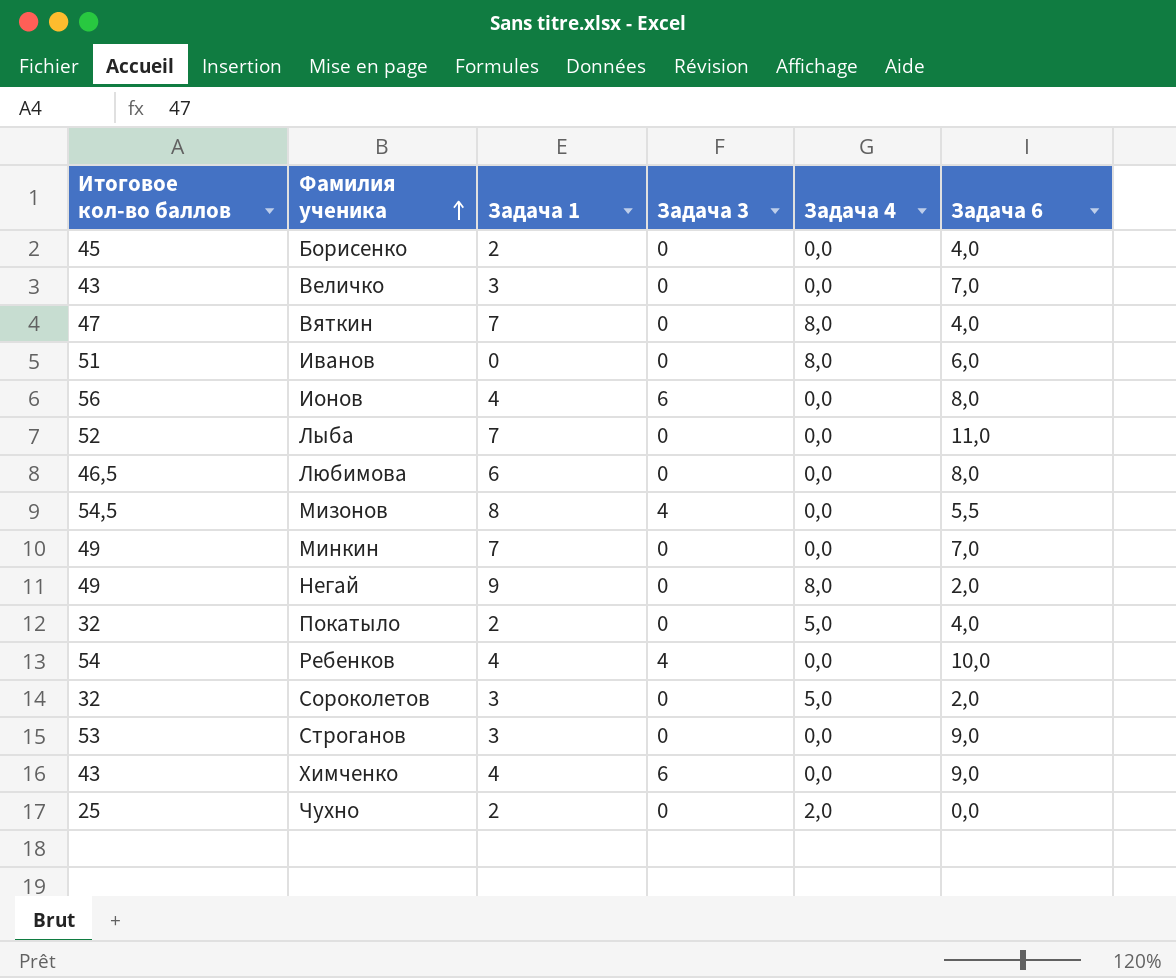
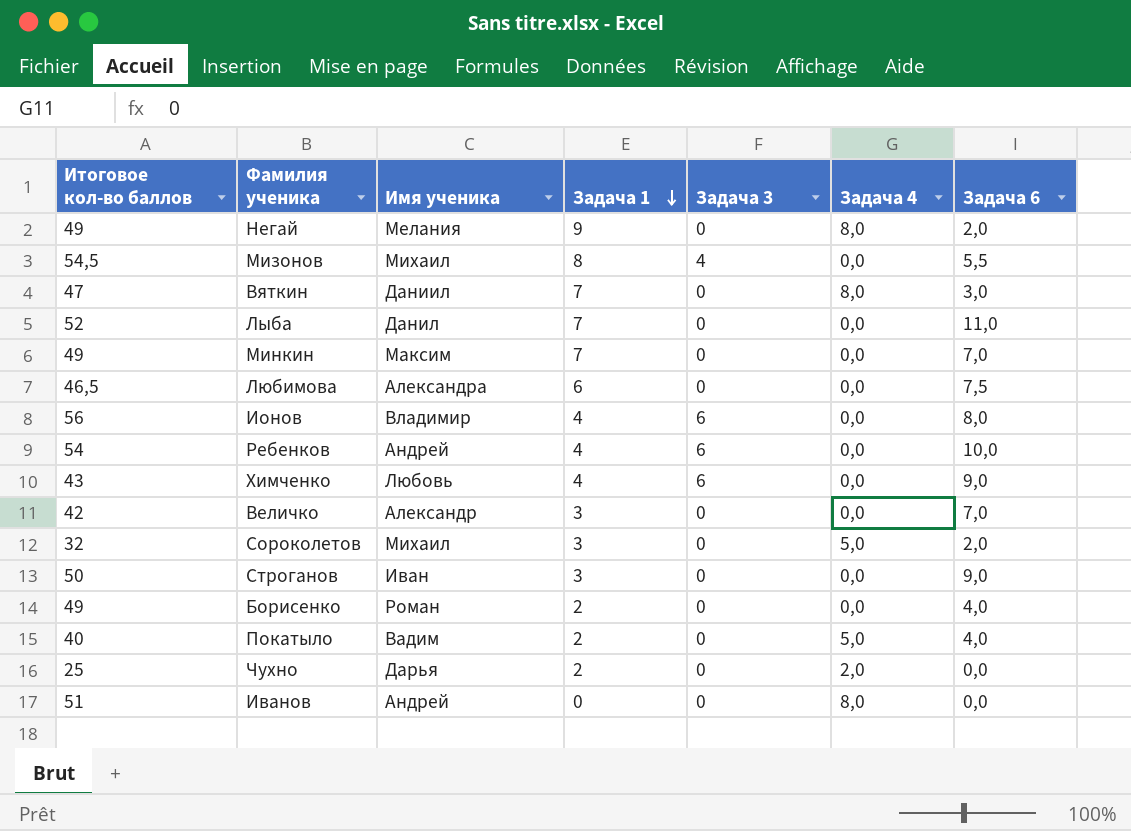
row order: Фамилия ученика ascending -> Задача 1 descending
column Имя ученика | position: none -> 3
Вяткин | Задача 6: 4,0 -> 3,0
Любимова | Задача 6: 8,0 -> 7,5
Ребенков | Задача 3: 4 -> 6
Величко | Итоговое кол-во баллов: 43 -> 42
Строганов | Итоговое кол-во баллов: 53 -> 50
Борисенко | Итоговое кол-во баллов: 45 -> 49
Покатыло | Итоговое кол-во баллов: 32 -> 40
Иванов | Задача 6: 6,0 -> 0,0

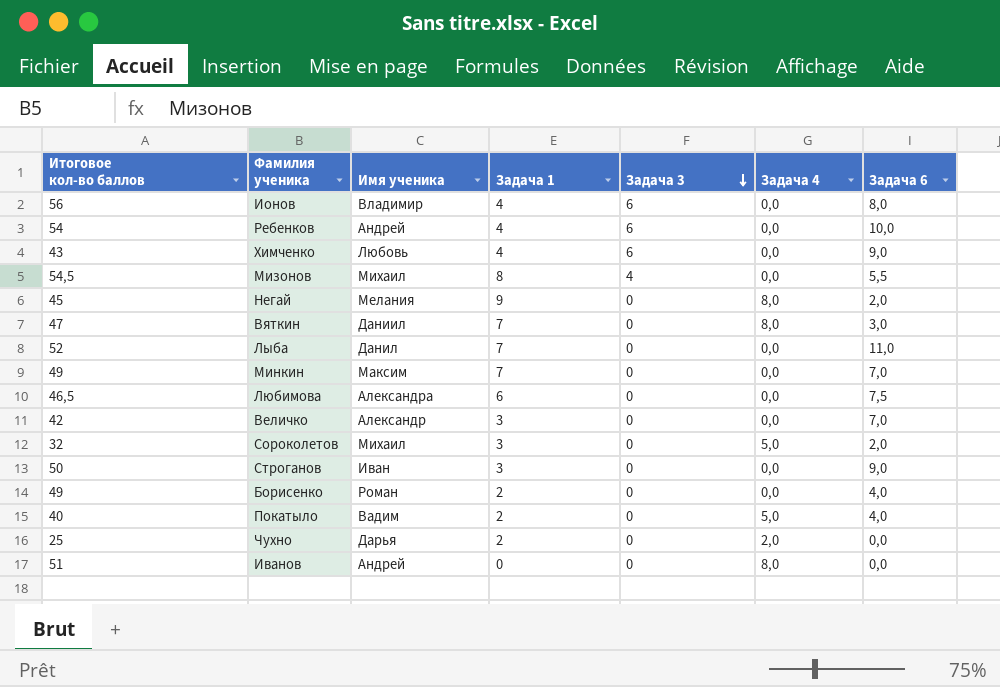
row order: Задача 1 descending -> Задача 3 descending
Негай | Итоговое кол-во баллов: 49 -> 45

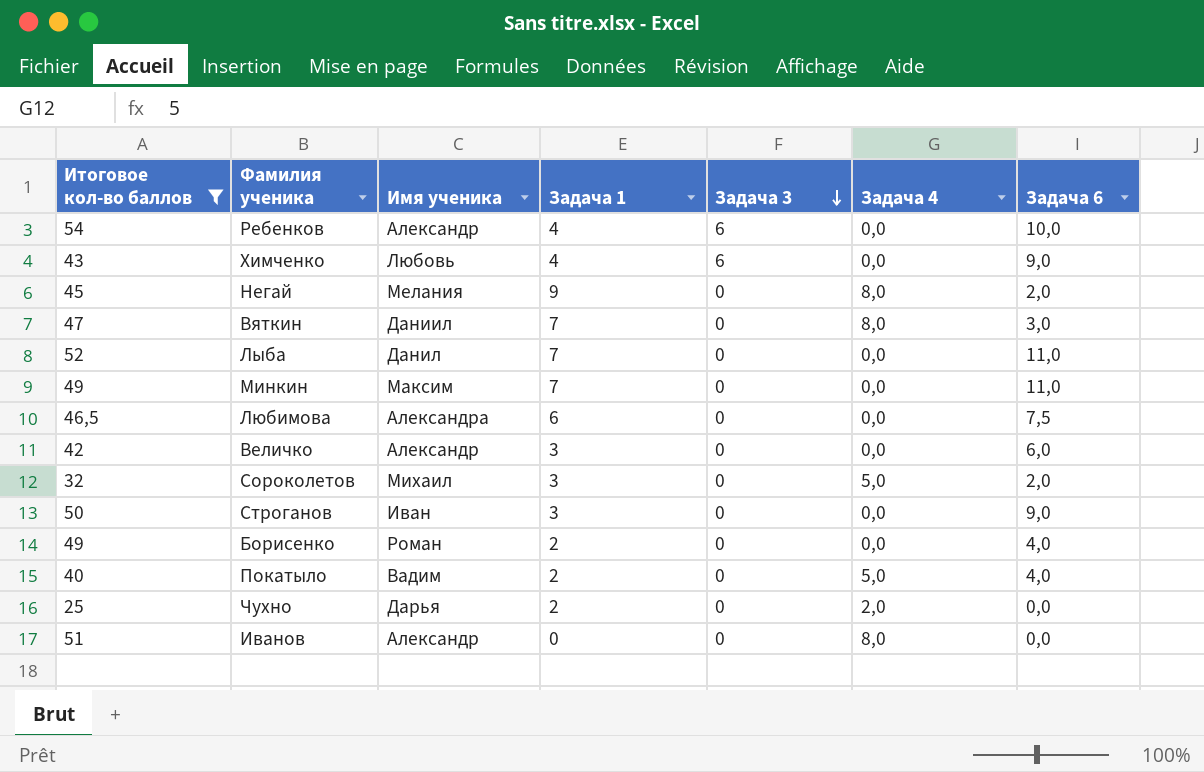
filter: none -> Итоговое кол-во баллов <= 54
Ребенков | Имя ученика: Андрей -> Александр
Минкин | Задача 6: 7,0 -> 11,0
Величко | Задача 6: 7,0 -> 6,0
Иванов | Имя ученика: Андрей -> Александр

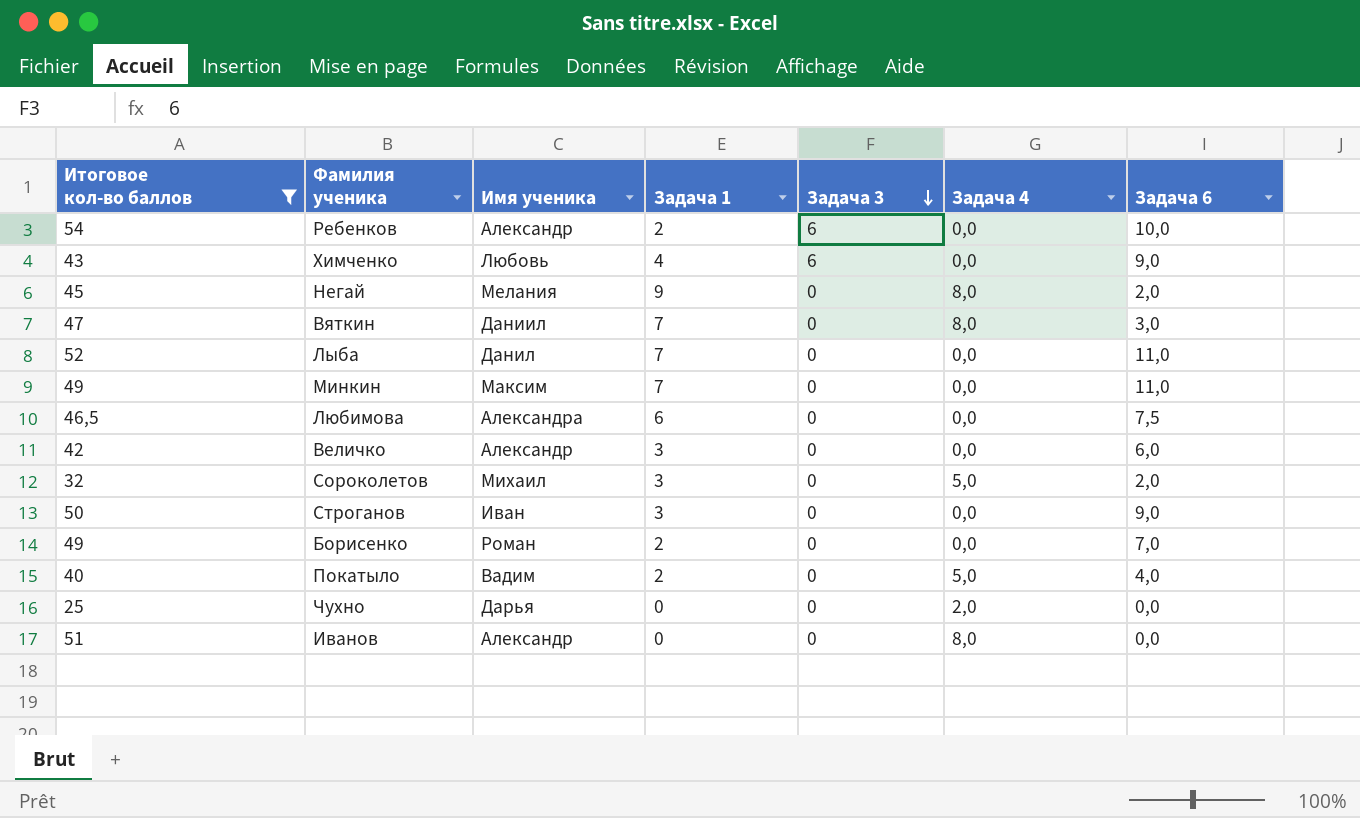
Ребенков | Задача 1: 4 -> 2
Борисенко | Задача 6: 4,0 -> 7,0
Чухно | Задача 1: 2 -> 0

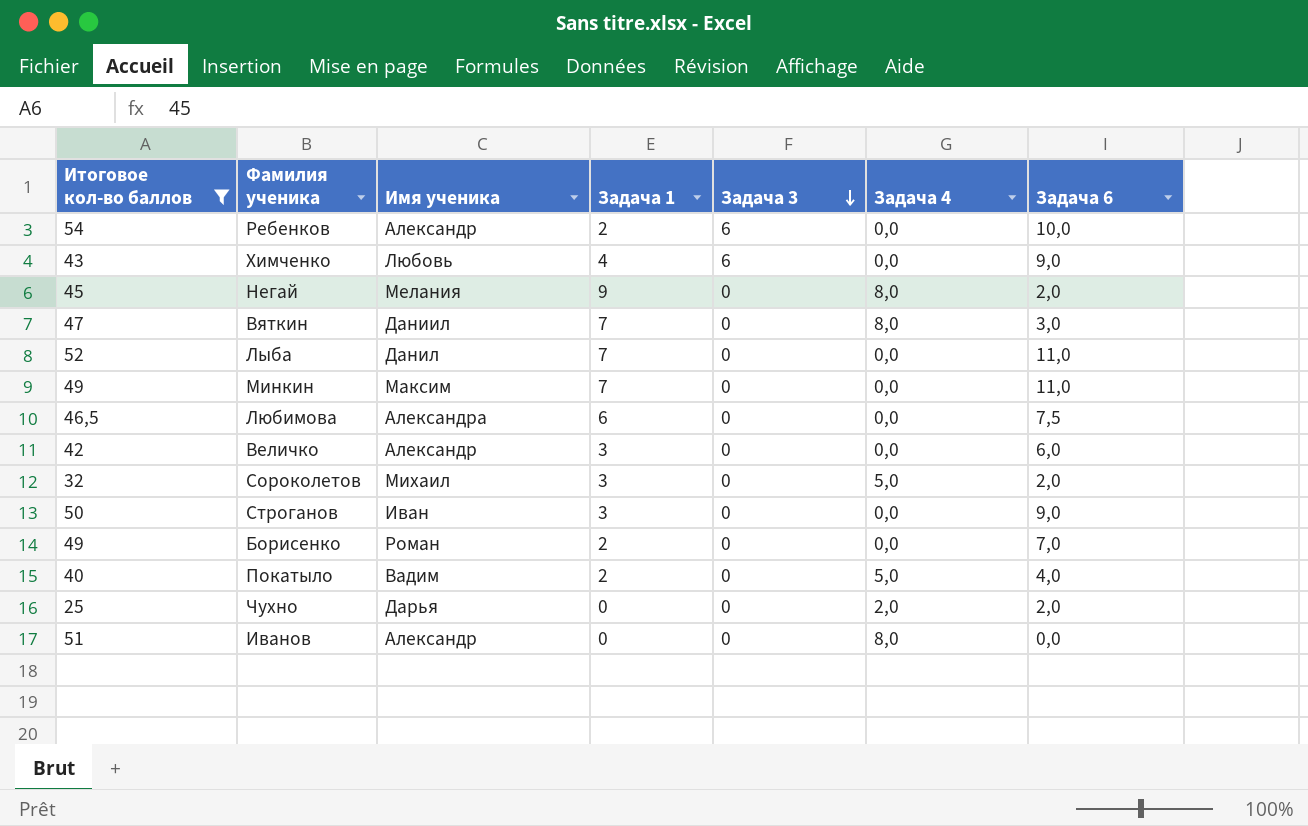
Чухно | Задача 6: 0,0 -> 2,0

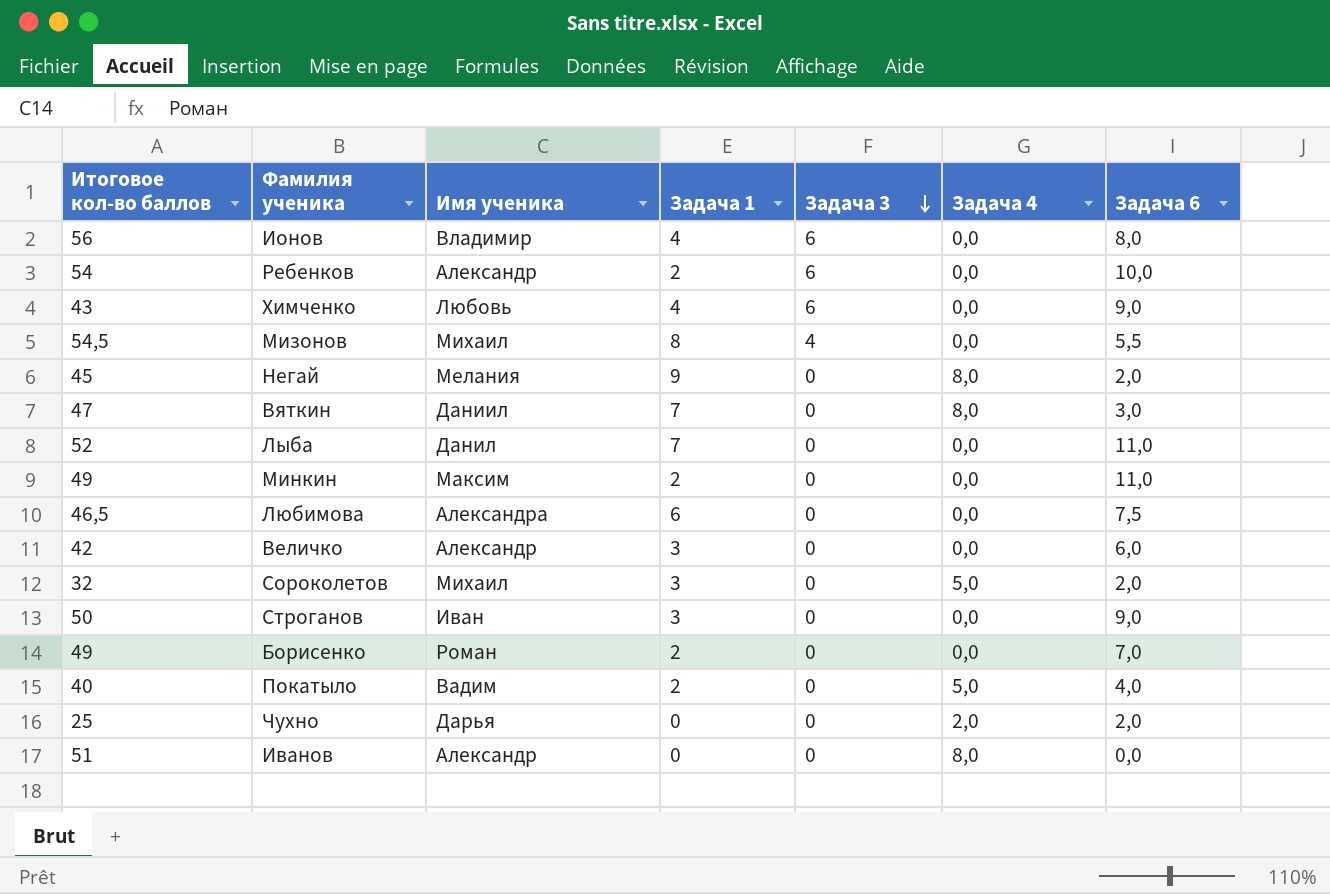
filter: Итоговое кол-во баллов <= 54 -> none
Минкин | Задача 1: 7 -> 2

